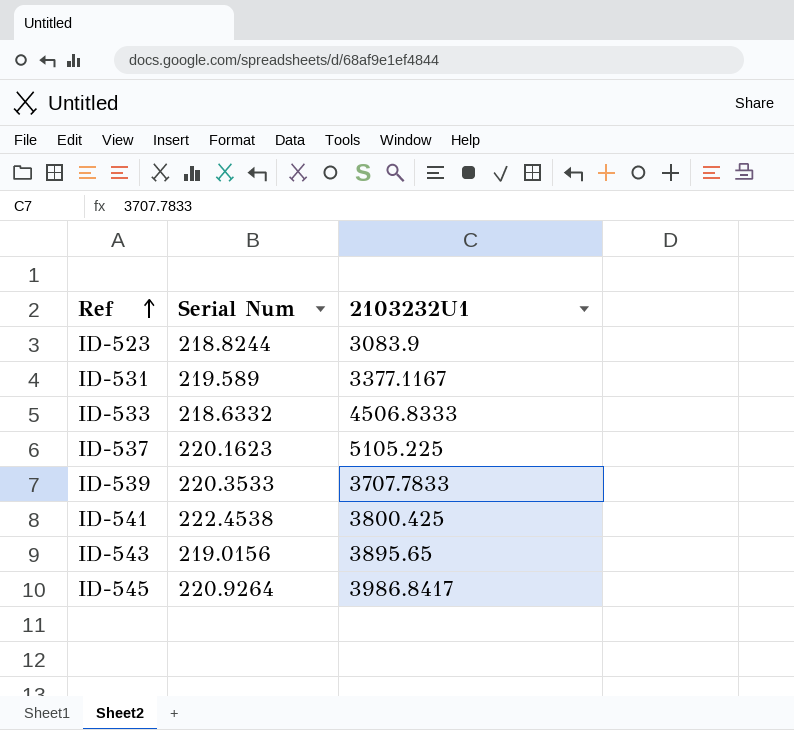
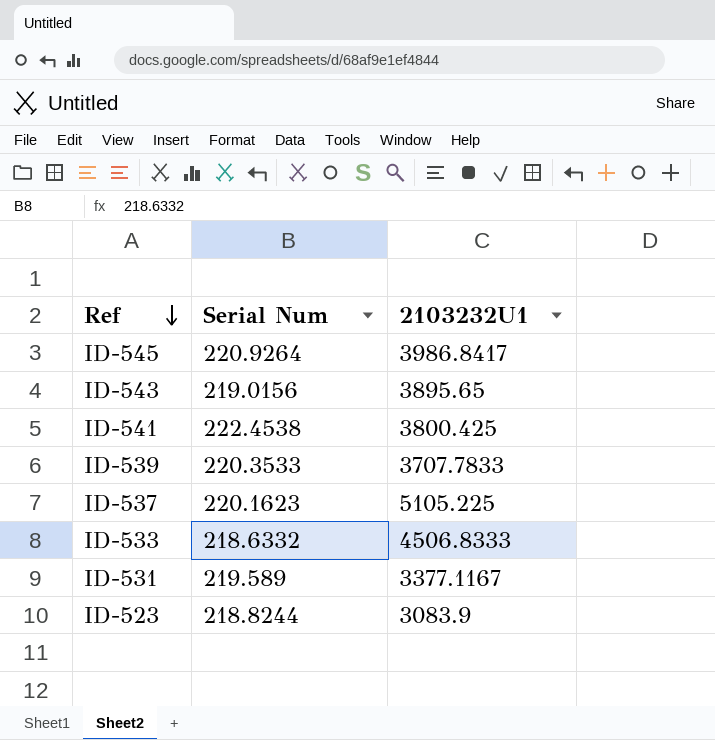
row order: Ref ascending -> Ref descending

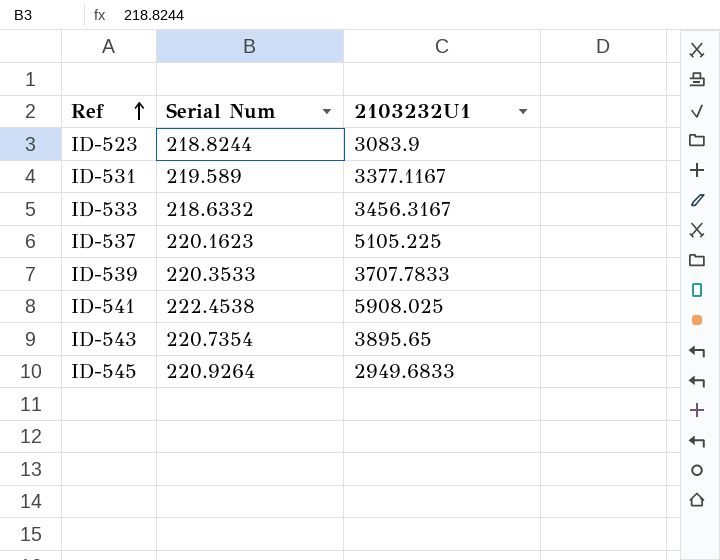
row order: Ref descending -> Ref ascending
ID-533 | 2103232U1: 4506.8333 -> 3456.3167
ID-541 | 2103232U1: 3800.425 -> 5908.025
ID-543 | Serial Num: 219.0156 -> 220.7354
ID-545 | 2103232U1: 3986.8417 -> 2949.6833

